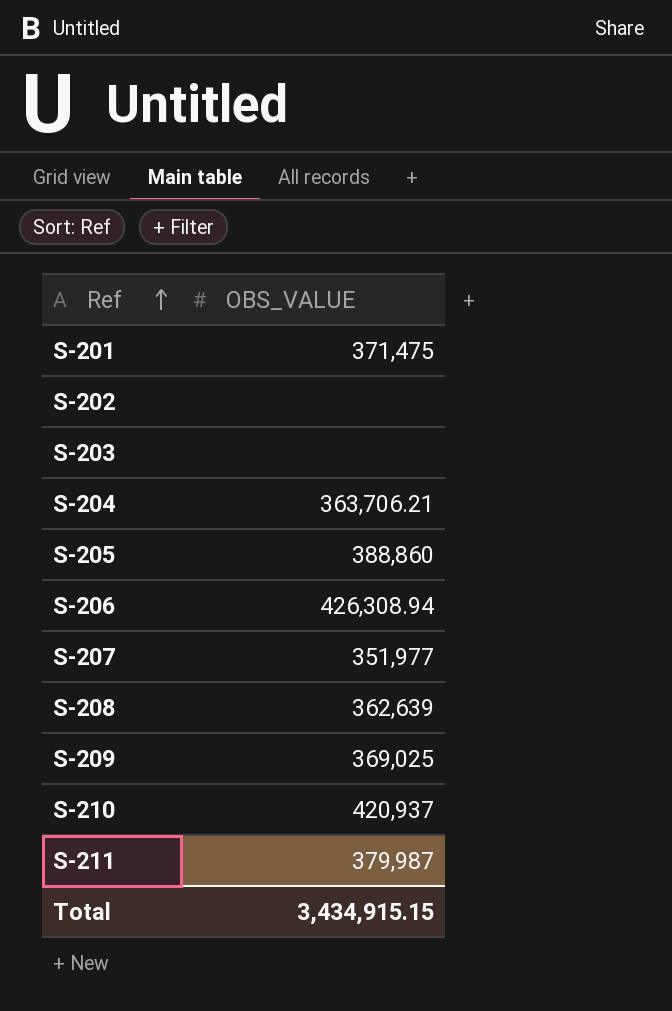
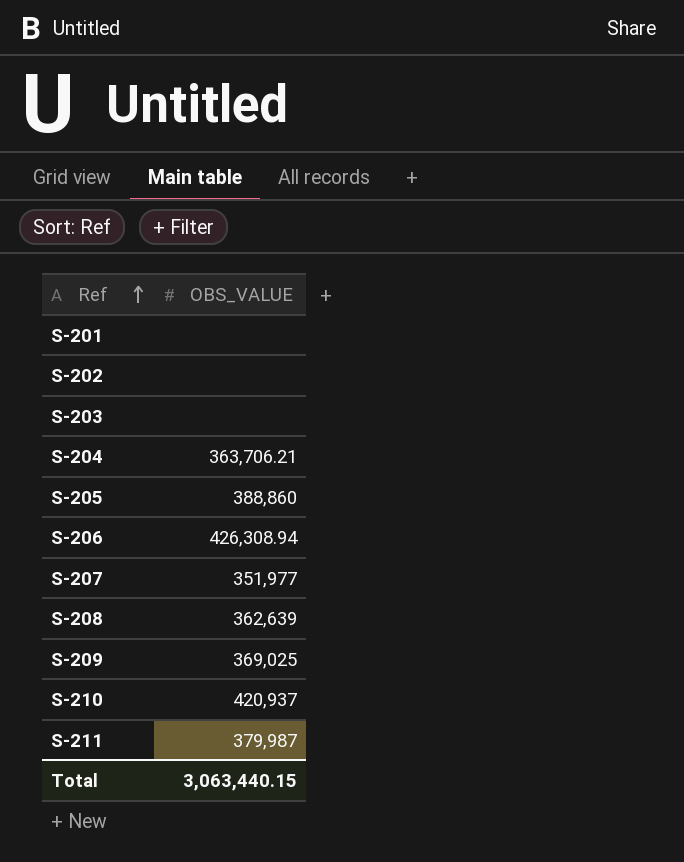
S-201 | OBS_VALUE: 371,475 -> none
Total | OBS_VALUE: 3,434,915.15 -> 3,063,440.15

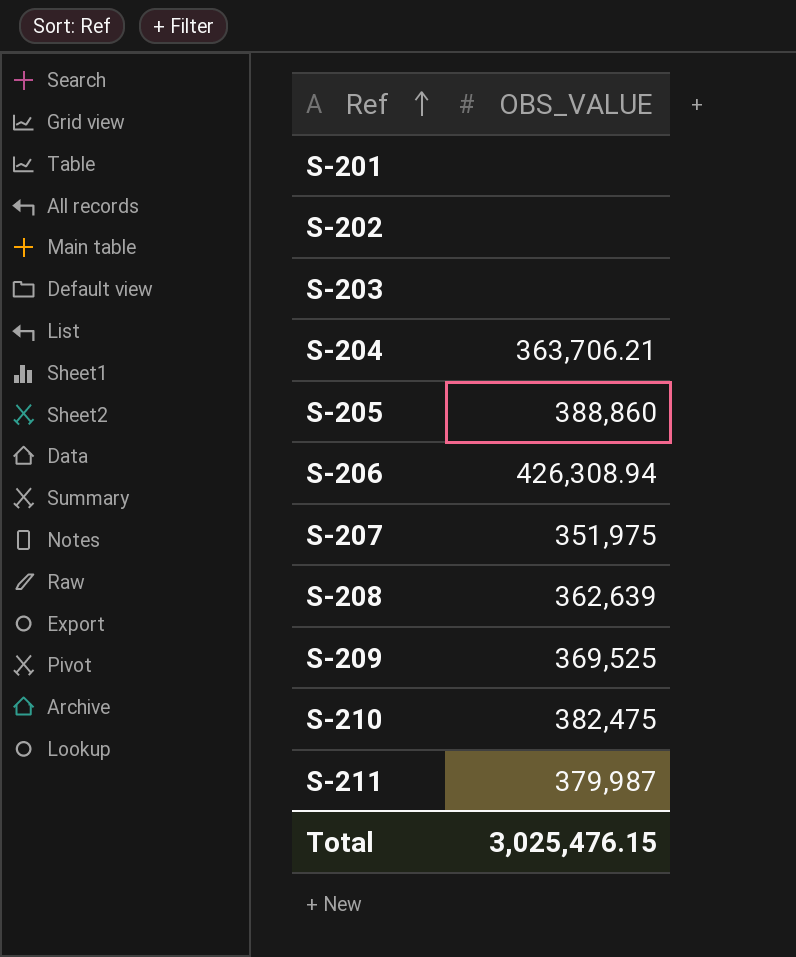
S-207 | OBS_VALUE: 351,977 -> 351,975
S-209 | OBS_VALUE: 369,025 -> 369,525
S-210 | OBS_VALUE: 420,937 -> 382,475
Total | OBS_VALUE: 3,063,440.15 -> 3,025,476.15

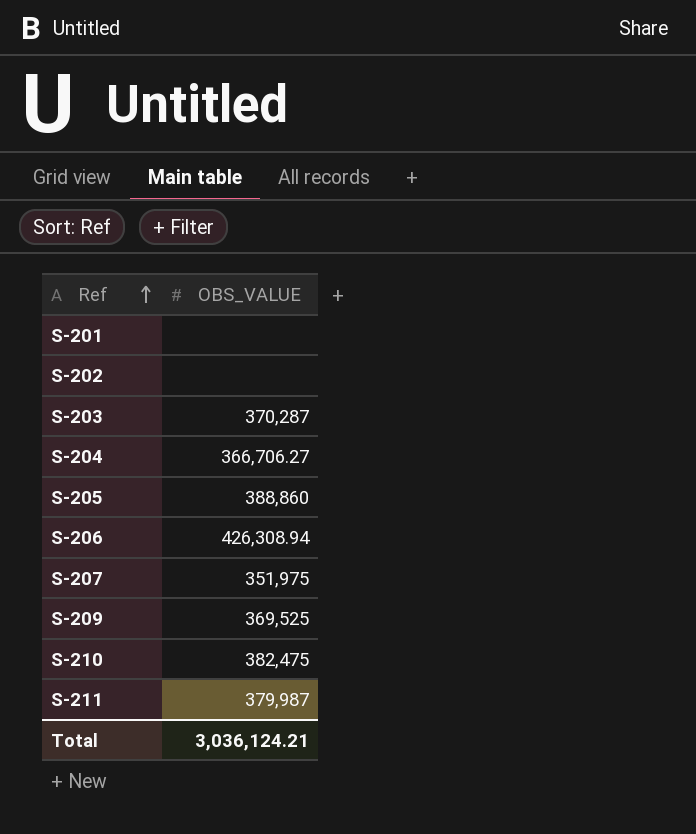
row S-208: 362,639 -> none
S-203 | OBS_VALUE: none -> 370,287
S-204 | OBS_VALUE: 363,706.21 -> 366,706.27
Total | OBS_VALUE: 3,025,476.15 -> 3,036,124.21

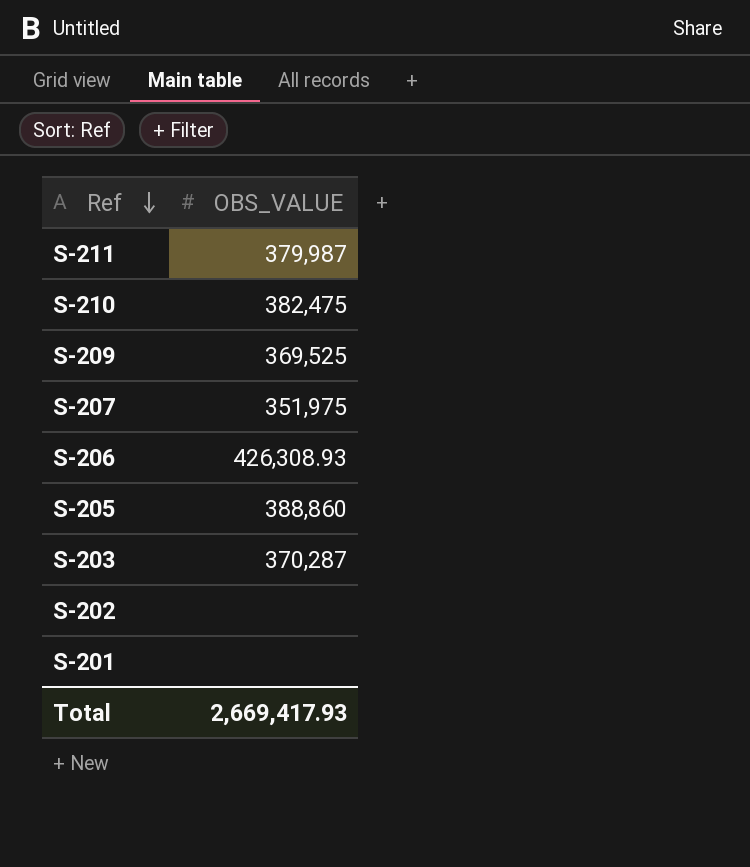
row order: Ref ascending -> Ref descending
row S-204: 366,706.27 -> none
S-206 | OBS_VALUE: 426,308.94 -> 426,308.93
Total | OBS_VALUE: 3,036,124.21 -> 2,669,417.93

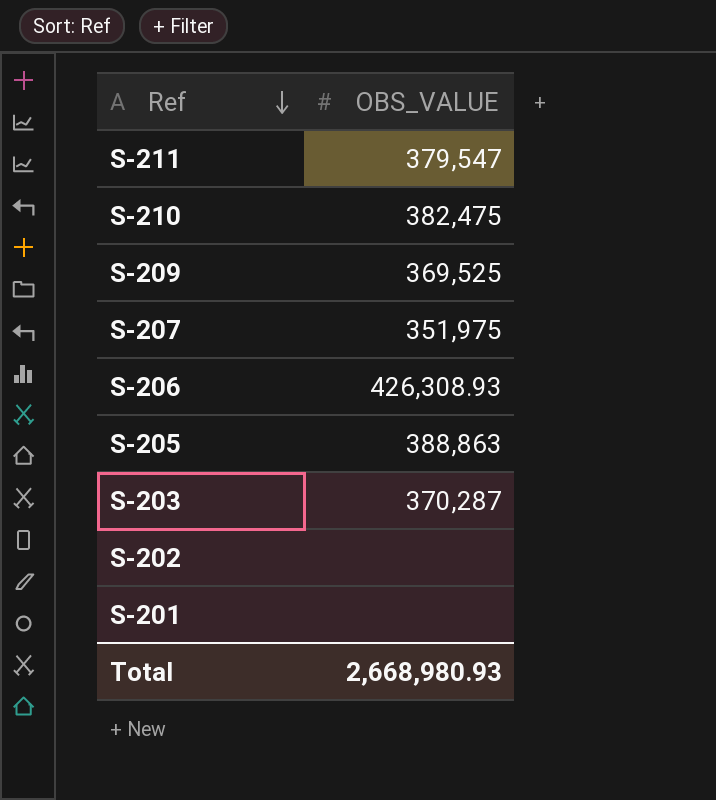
S-211 | OBS_VALUE: 379,987 -> 379,547
S-205 | OBS_VALUE: 388,860 -> 388,863
Total | OBS_VALUE: 2,669,417.93 -> 2,668,980.93

